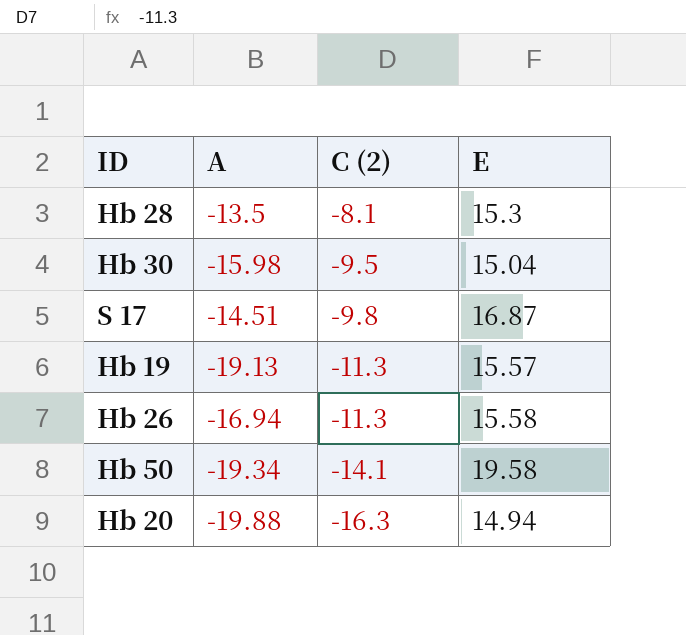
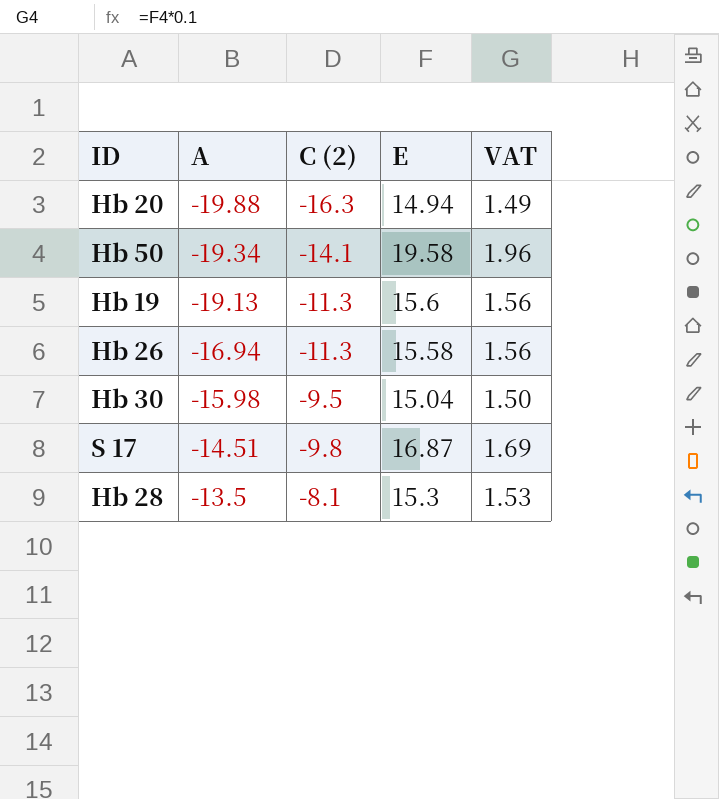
row order: C (2) descending -> A ascending
column VAT | formula: none -> [E] * 0.1
Hb 19 | E: 15.57 -> 15.6

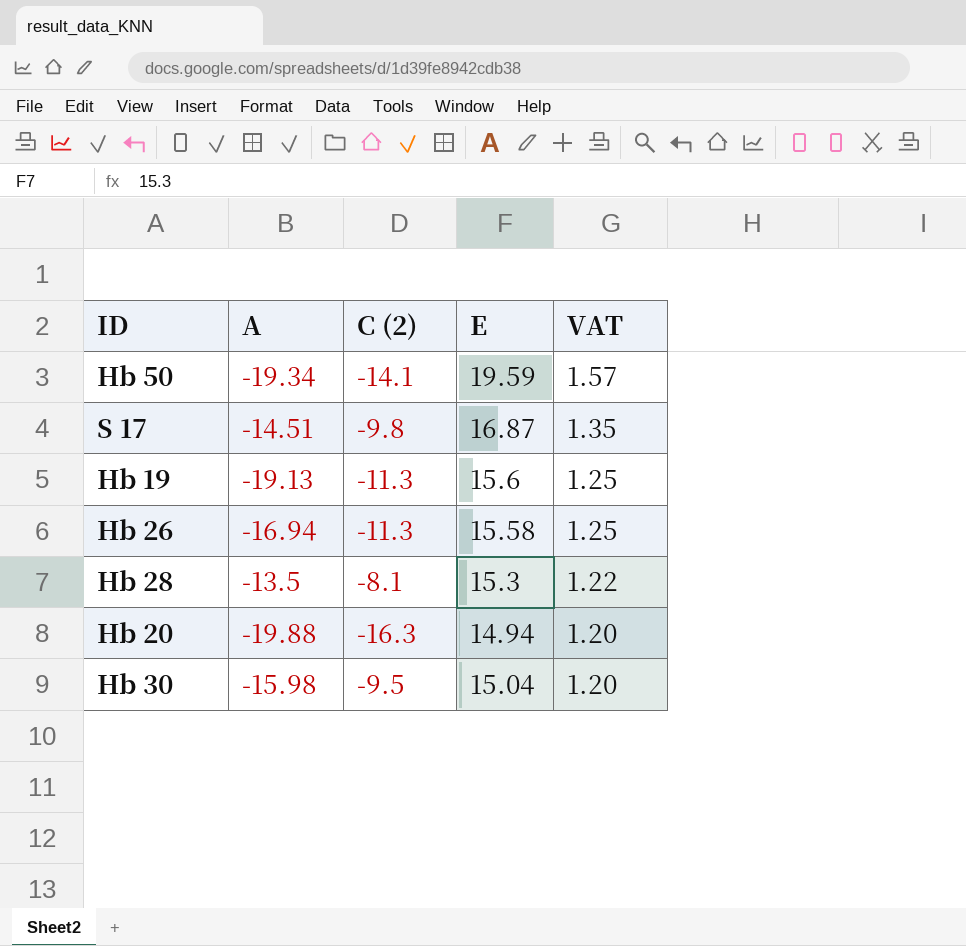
row order: A ascending -> VAT descending
column VAT | formula: [E] * 0.1 -> [E] * 0.08
Hb 50 | E: 19.58 -> 19.59

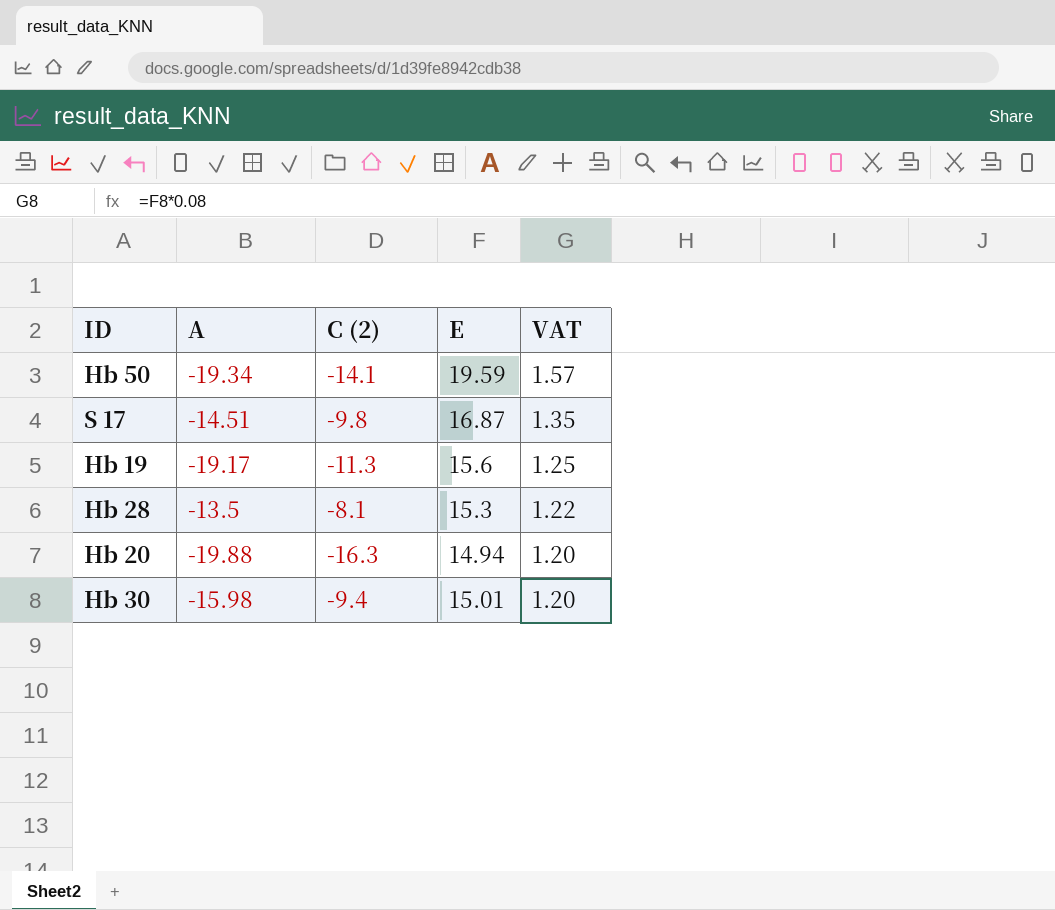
row Hb 26: -16.94 | -11.3 | 15.58 | 1.25 -> none
Hb 19 | A: -19.13 -> -19.17
Hb 30 | C (2): -9.5 -> -9.4
Hb 30 | E: 15.04 -> 15.01

